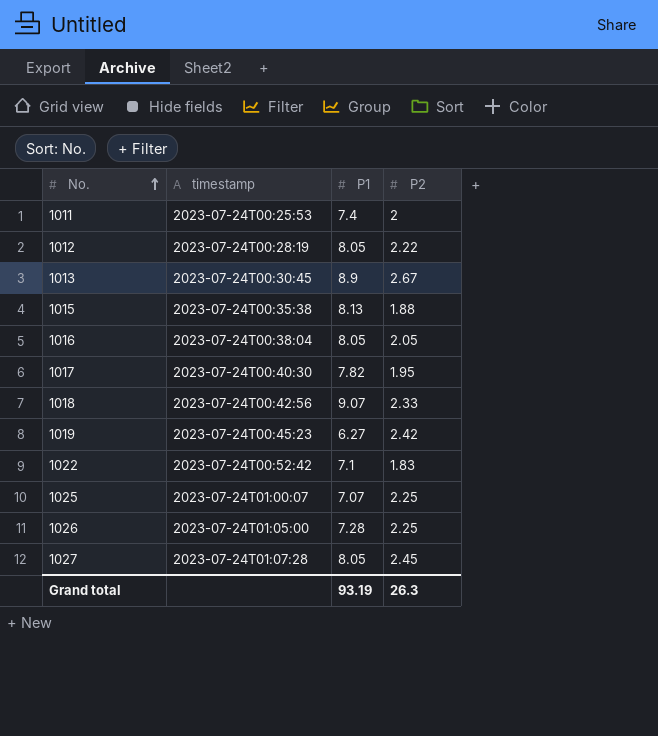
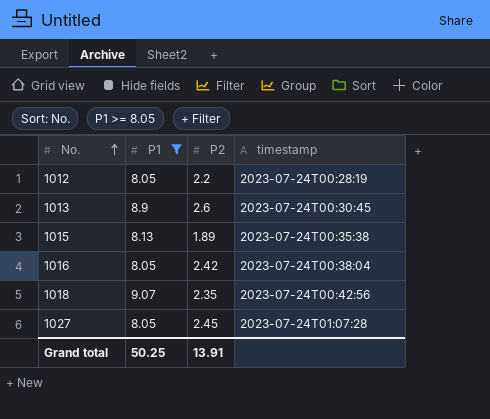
filter: none -> P1 >= 8.05
column timestamp | position: 2 -> 4
1012 | P2: 2.22 -> 2.2
1013 | P2: 2.67 -> 2.6
1015 | P2: 1.88 -> 1.89
1016 | P2: 2.05 -> 2.42
1018 | P2: 2.33 -> 2.35
Grand total | P1: 93.19 -> 50.25
Grand total | P2: 26.3 -> 13.91

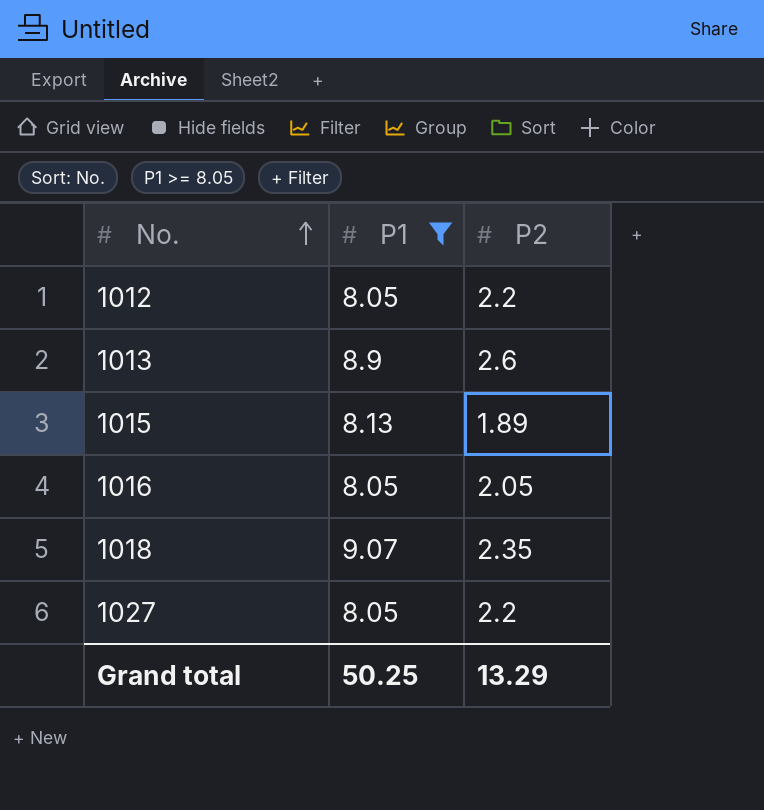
column timestamp | position: 4 -> none
1016 | P2: 2.42 -> 2.05
1027 | P2: 2.45 -> 2.2
Grand total | P2: 13.91 -> 13.29

